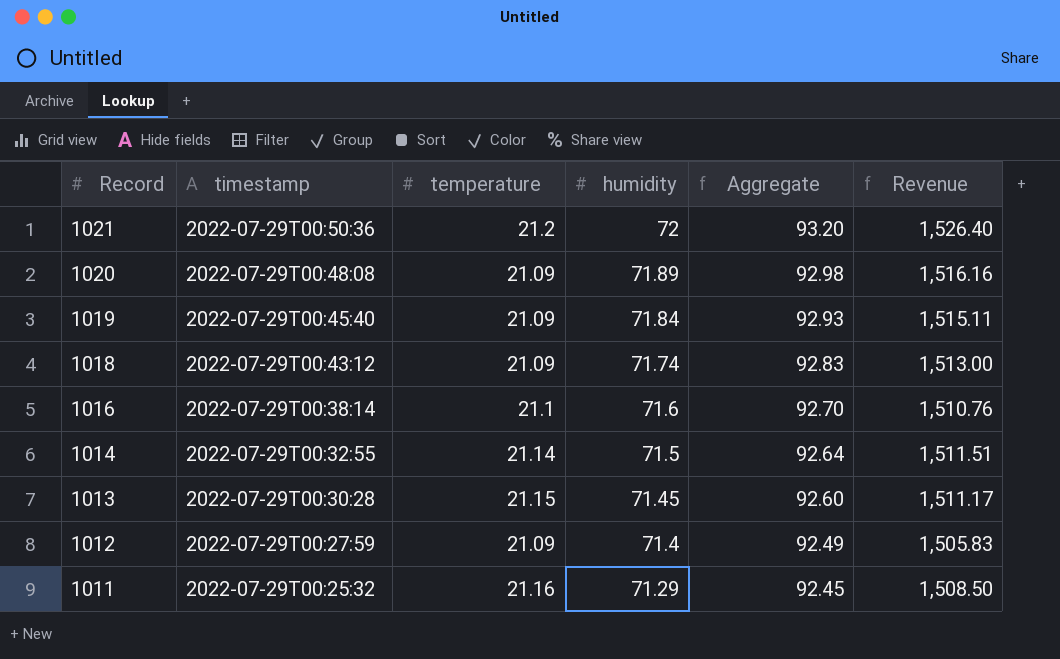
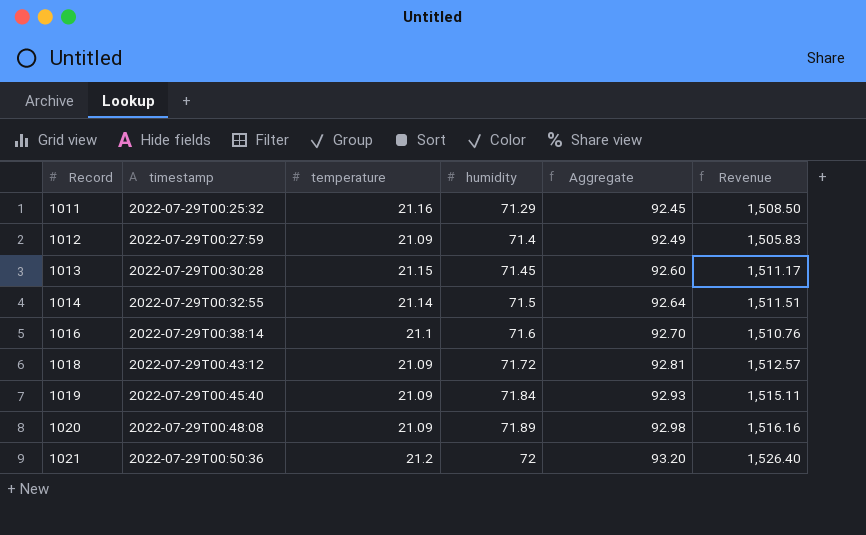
row order: Record descending -> Record ascending
1018 | humidity: 71.74 -> 71.72
1018 | Aggregate: 92.83 -> 92.81
1018 | Revenue: 1,513.00 -> 1,512.57

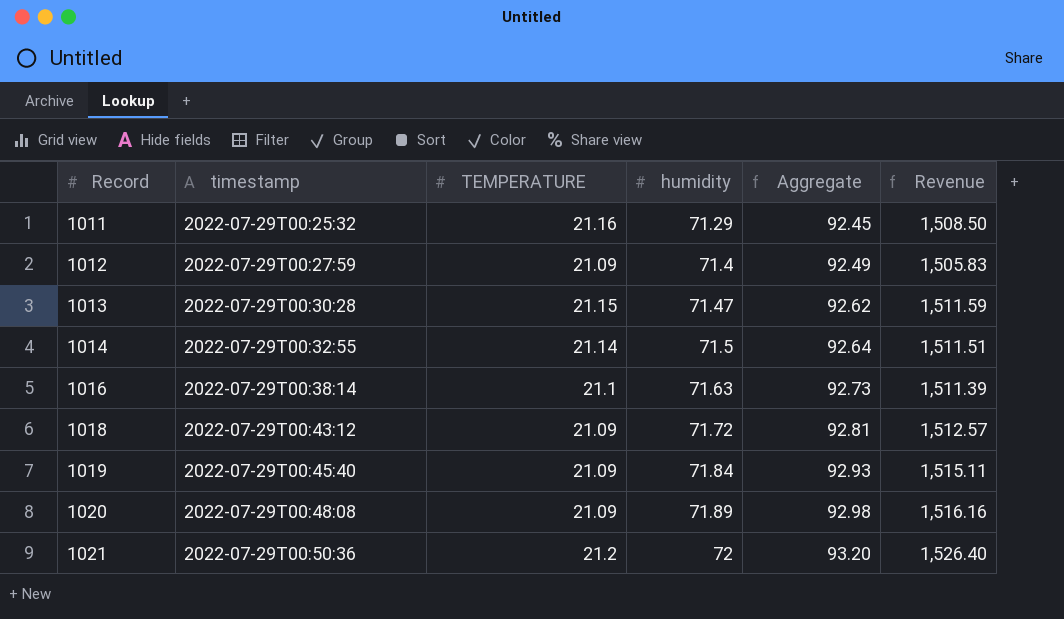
column name: temperature -> TEMPERATURE
1013 | humidity: 71.45 -> 71.47
1013 | Aggregate: 92.60 -> 92.62
1013 | Revenue: 1,511.17 -> 1,511.59
1016 | humidity: 71.6 -> 71.63
1016 | Aggregate: 92.70 -> 92.73
1016 | Revenue: 1,510.76 -> 1,511.39

